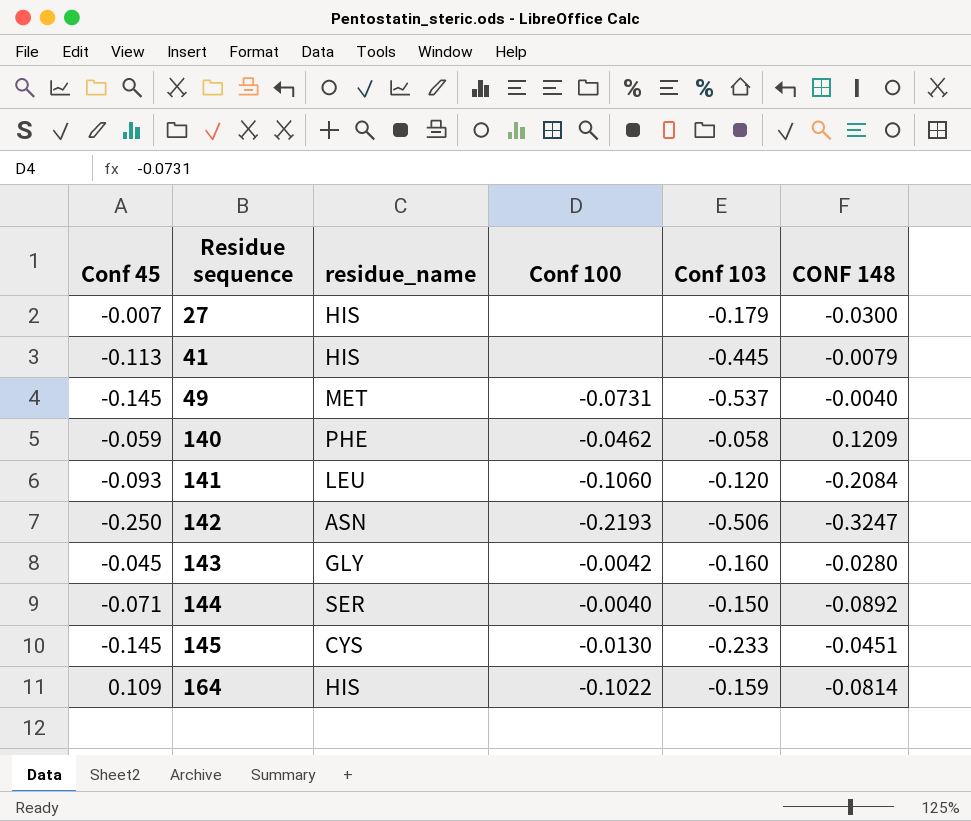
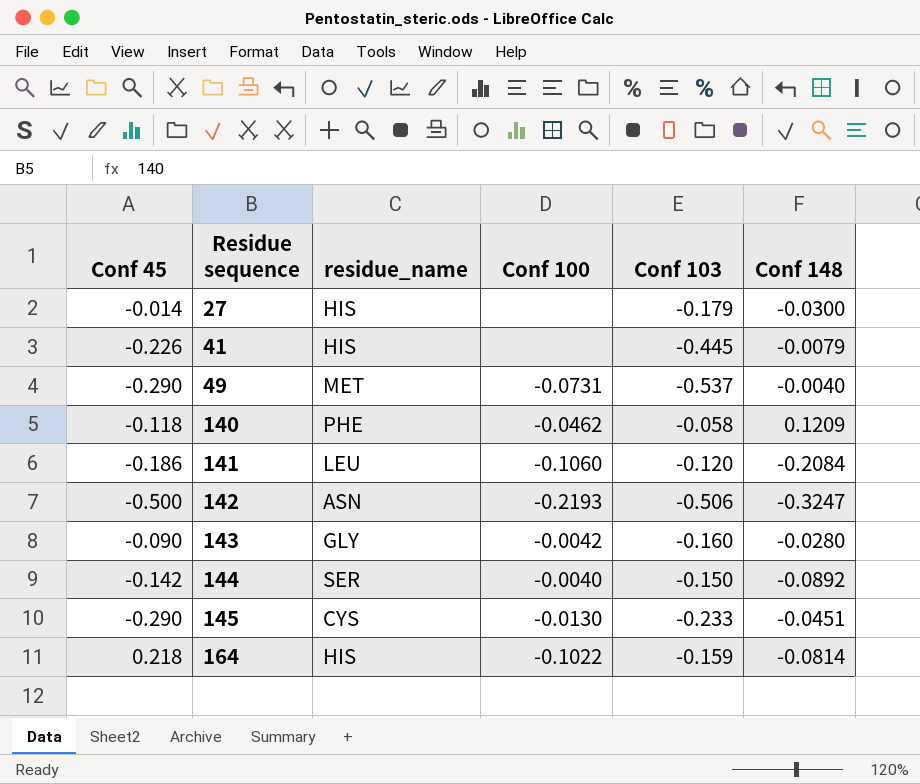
column name: CONF 148 -> Conf 148
27 | Conf 45: -0.007 -> -0.014
41 | Conf 45: -0.113 -> -0.226
49 | Conf 45: -0.145 -> -0.290
140 | Conf 45: -0.059 -> -0.118
141 | Conf 45: -0.093 -> -0.186
142 | Conf 45: -0.250 -> -0.500
143 | Conf 45: -0.045 -> -0.090
144 | Conf 45: -0.071 -> -0.142
145 | Conf 45: -0.145 -> -0.290
164 | Conf 45: 0.109 -> 0.218

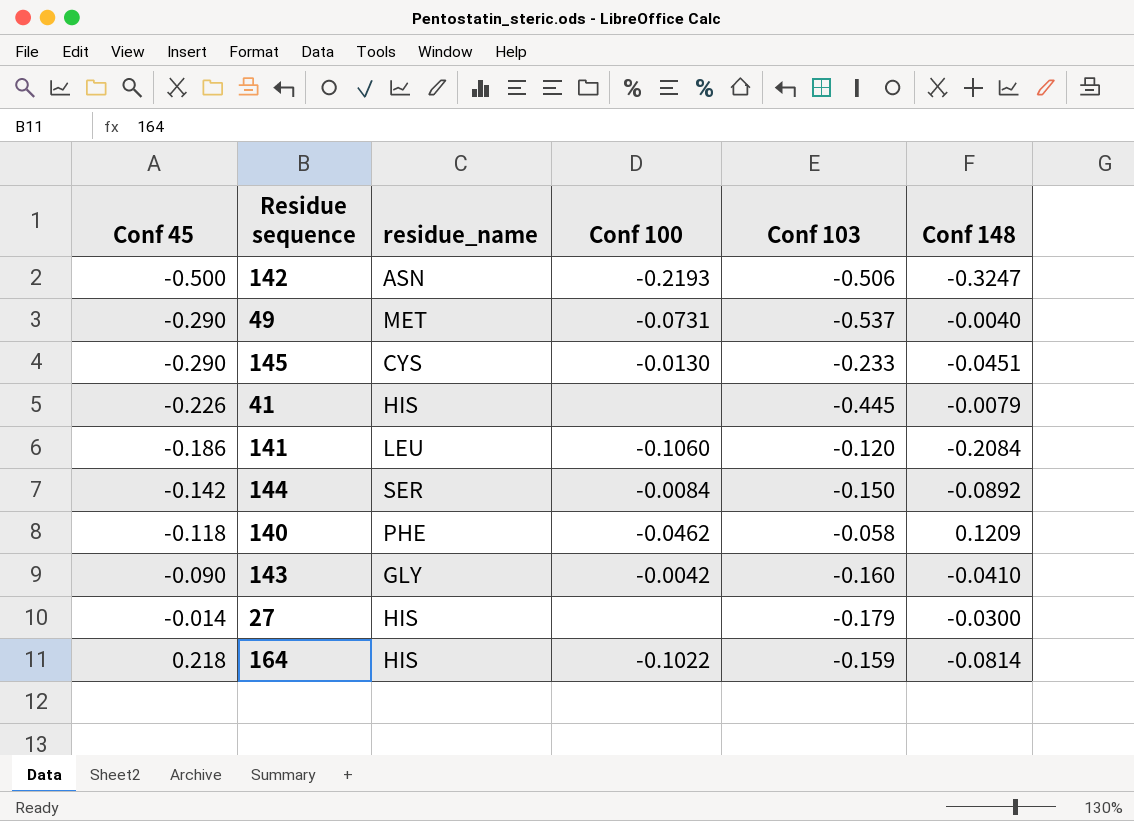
row order: Residue sequence ascending -> Conf 45 ascending
144 | Conf 100: -0.0040 -> -0.0084
143 | Conf 148: -0.0280 -> -0.0410

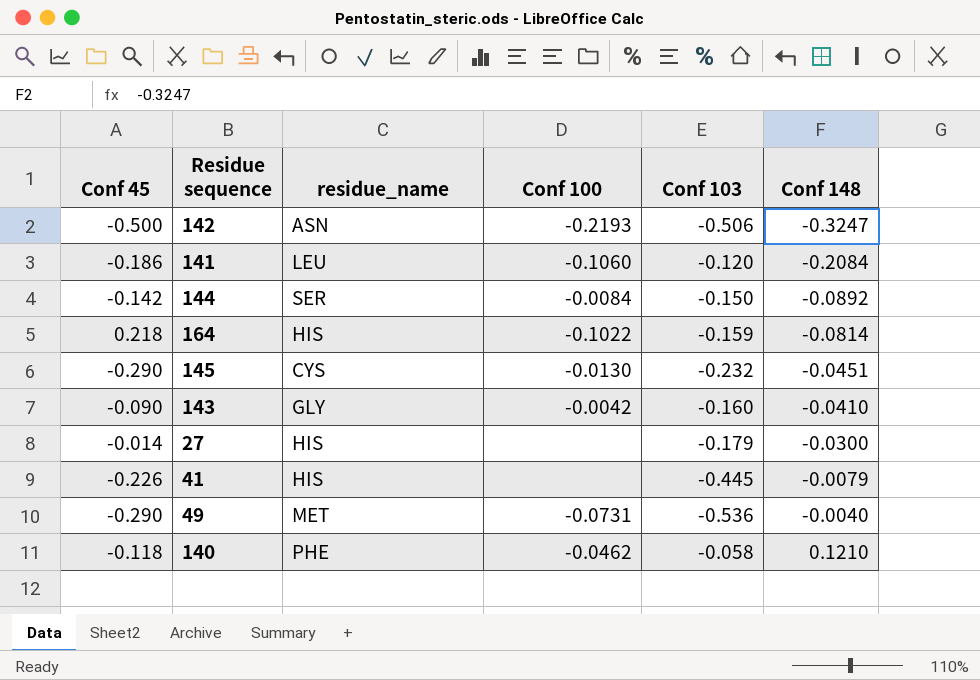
row order: Conf 45 ascending -> Conf 148 ascending
145 | Conf 103: -0.233 -> -0.232
49 | Conf 103: -0.537 -> -0.536
140 | Conf 148: 0.1209 -> 0.1210

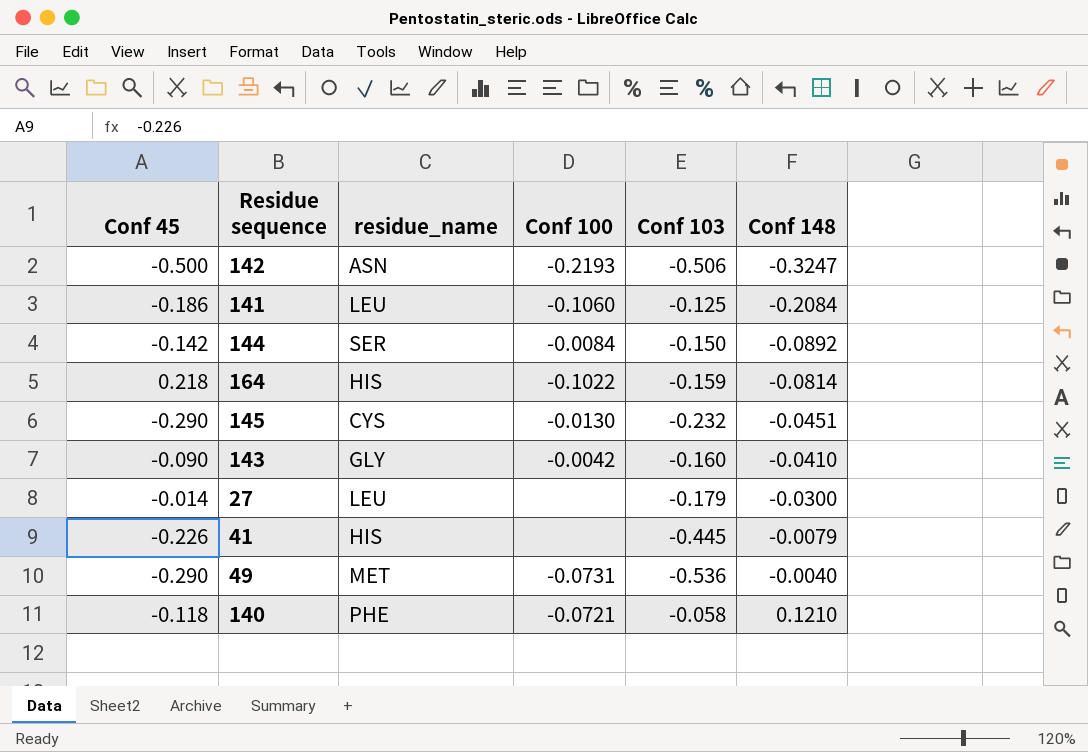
141 | Conf 103: -0.120 -> -0.125
27 | residue_name: HIS -> LEU
140 | Conf 100: -0.0462 -> -0.0721

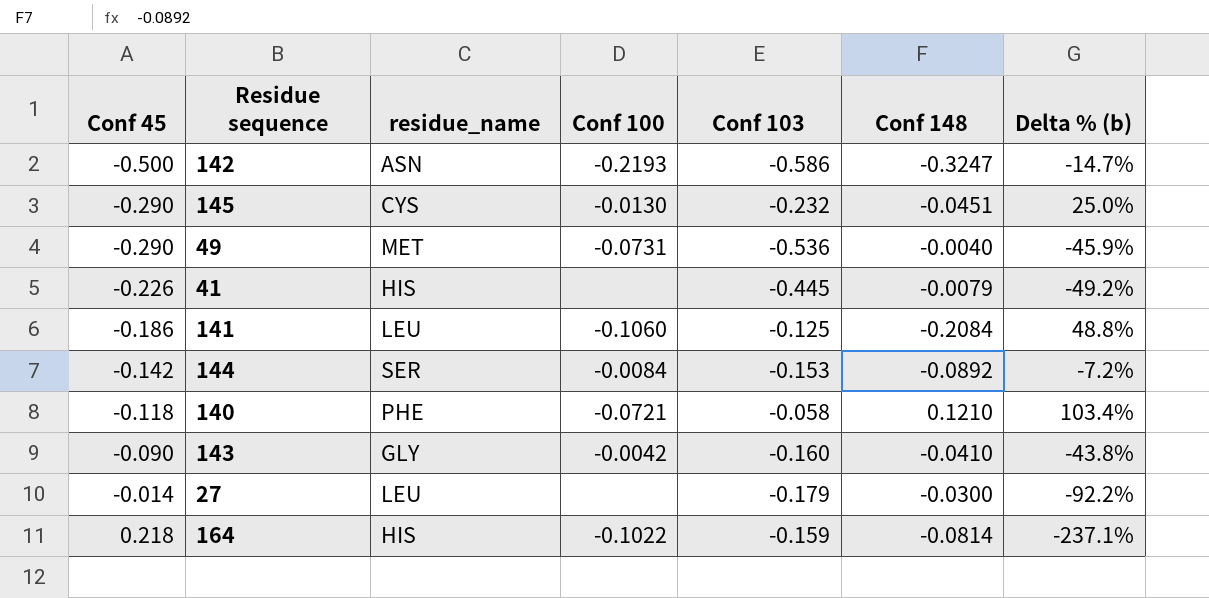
row order: Conf 148 ascending -> Conf 45 ascending
column Delta % (b) | formula: none -> ([Conf 45] - [Conf 103]) / [Conf 103]
142 | Conf 103: -0.506 -> -0.586
144 | Conf 103: -0.150 -> -0.153

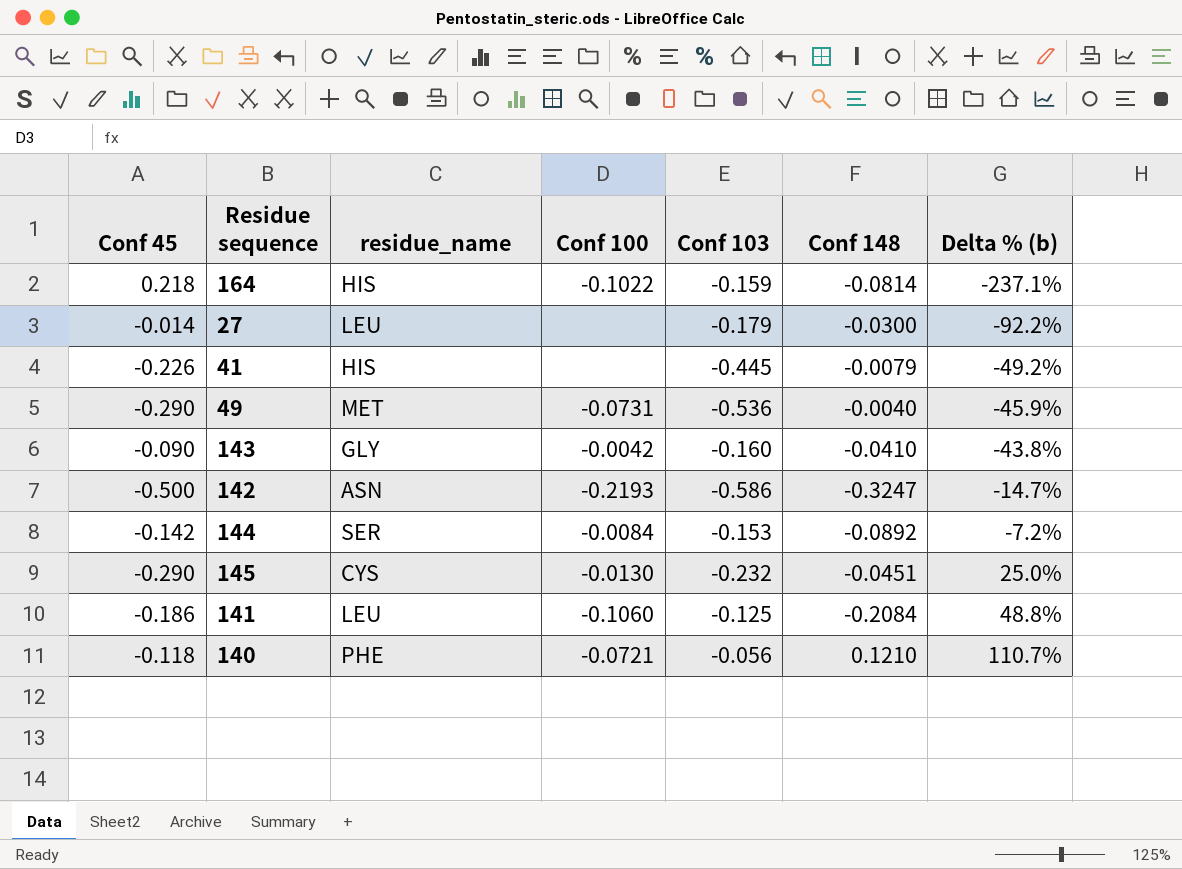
row order: Conf 45 ascending -> Delta % (b) ascending
140 | Conf 103: -0.058 -> -0.056
140 | Delta % (b): 103.4% -> 110.7%

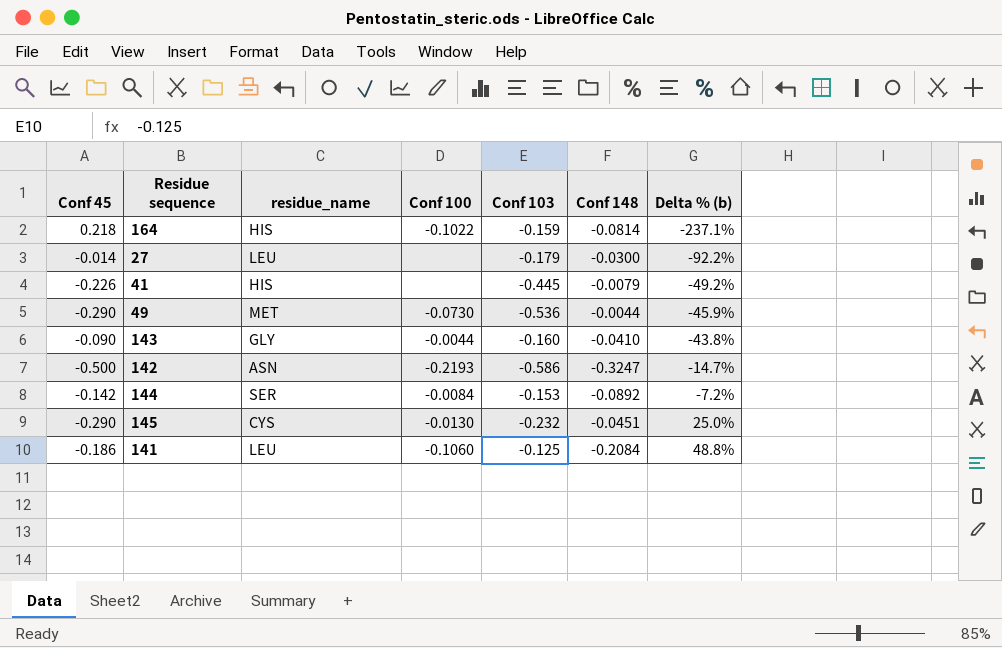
row 140: -0.118 | PHE | -0.0721 | -0.056 | 0.1210 | 110.7% -> none
49 | Conf 100: -0.0731 -> -0.0730
49 | Conf 148: -0.0040 -> -0.0044
143 | Conf 100: -0.0042 -> -0.0044

